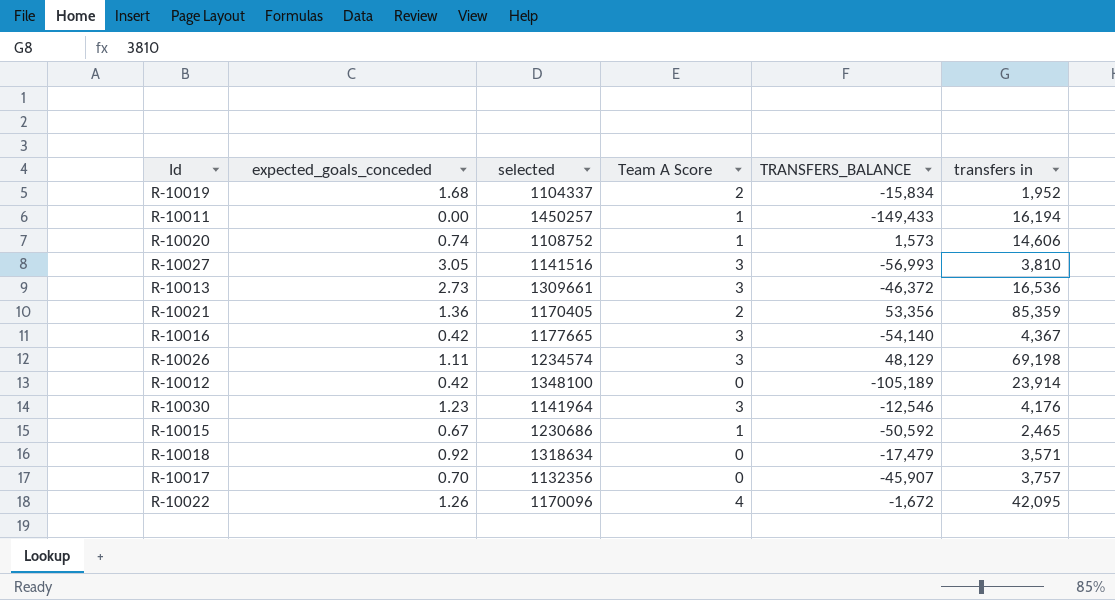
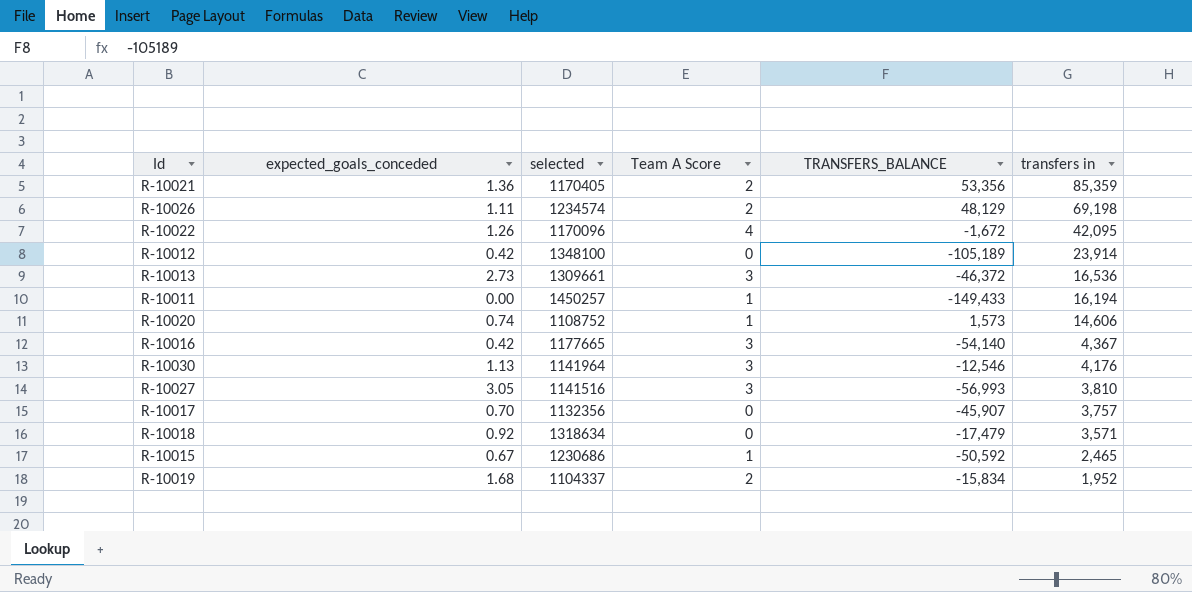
row order: none -> transfers in descending
R-10026 | Team A Score: 3 -> 2
R-10030 | expected_goals_conceded: 1.23 -> 1.13

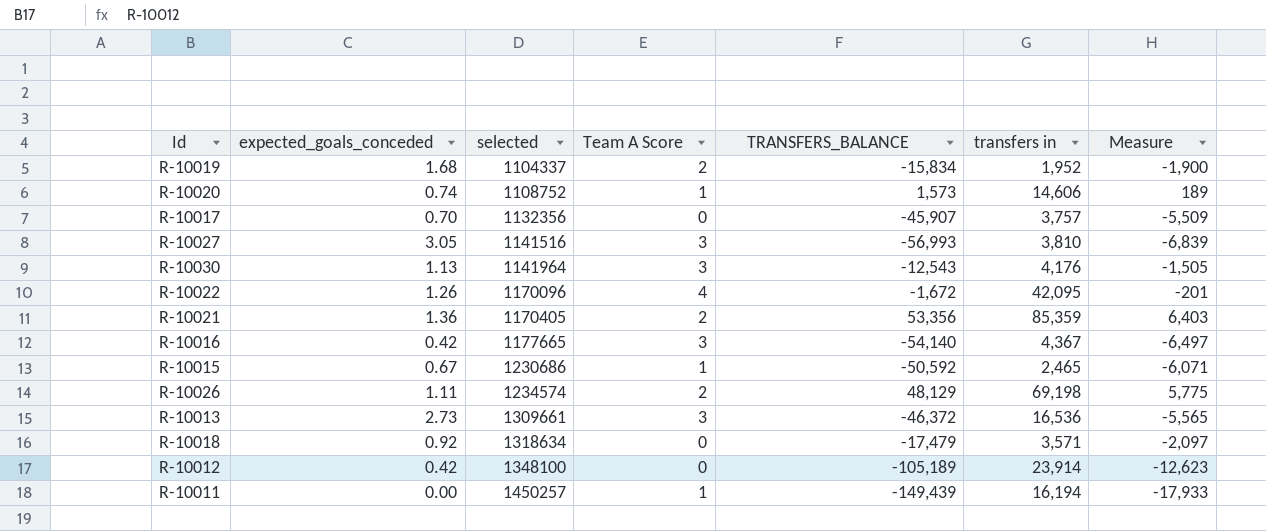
row order: transfers in descending -> selected ascending
column Measure | formula: none -> [TRANSFERS_BALANCE] * 0.12
R-10030 | TRANSFERS_BALANCE: -12,546 -> -12,543
R-10011 | TRANSFERS_BALANCE: -149,433 -> -149,439

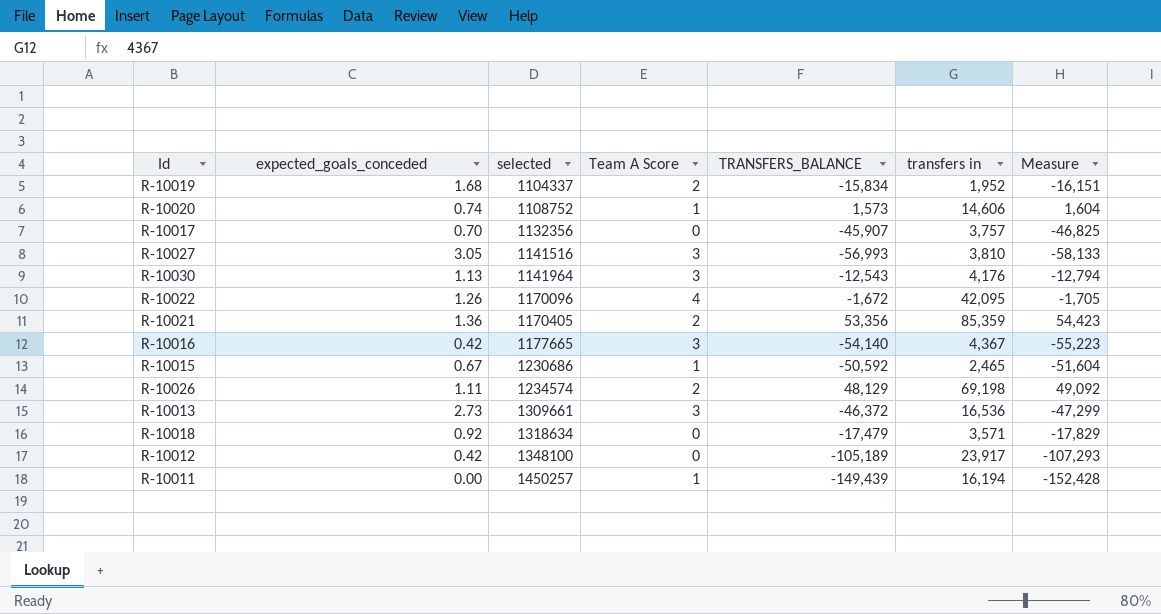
column Measure | formula: [TRANSFERS_BALANCE] * 0.12 -> [TRANSFERS_BALANCE] * 1.02
R-10012 | transfers in: 23,914 -> 23,917

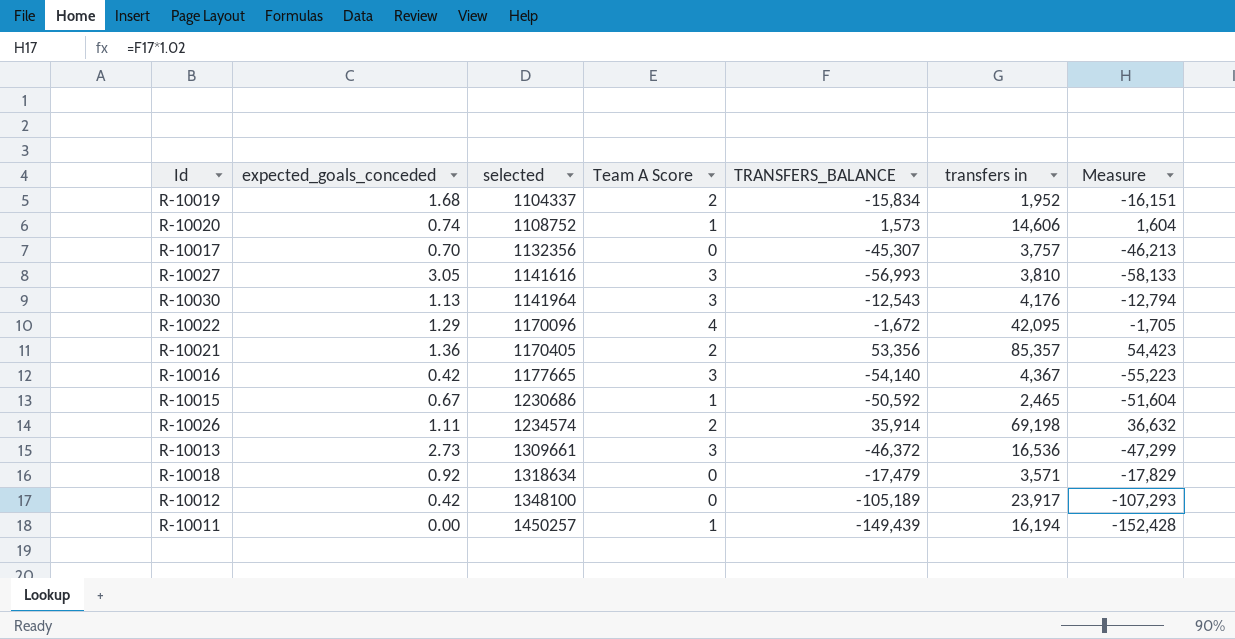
R-10017 | TRANSFERS_BALANCE: -45,907 -> -45,307
R-10017 | Measure: -46,825 -> -46,213
R-10027 | selected: 1141516 -> 1141616
R-10022 | expected_goals_conceded: 1.26 -> 1.29
R-10021 | transfers in: 85,359 -> 85,357
R-10026 | TRANSFERS_BALANCE: 48,129 -> 35,914
R-10026 | Measure: 49,092 -> 36,632

